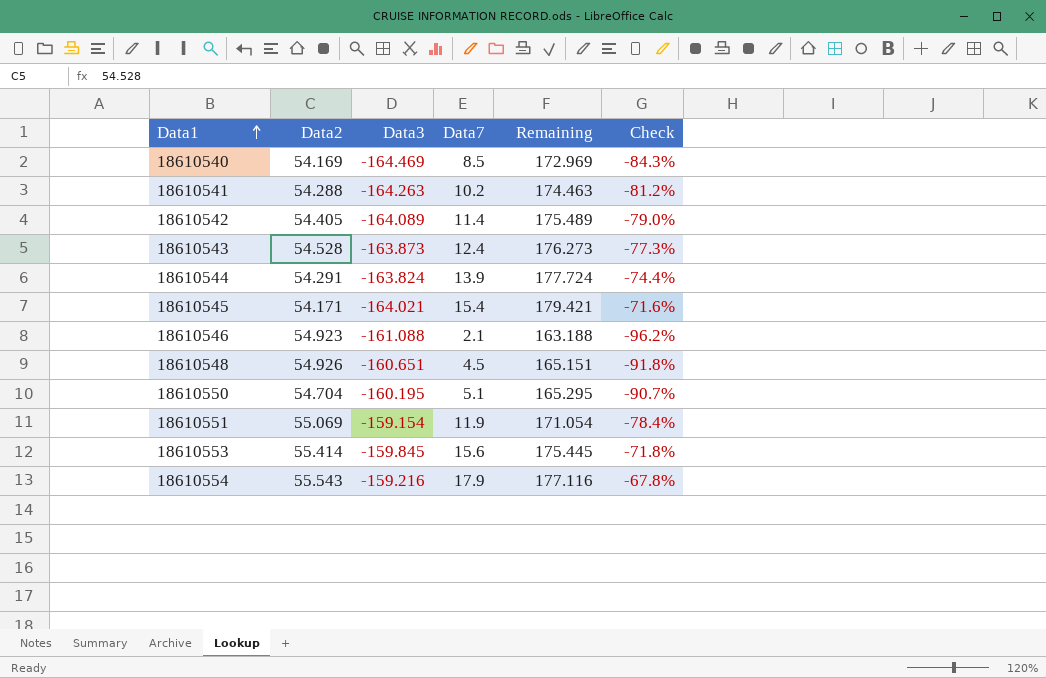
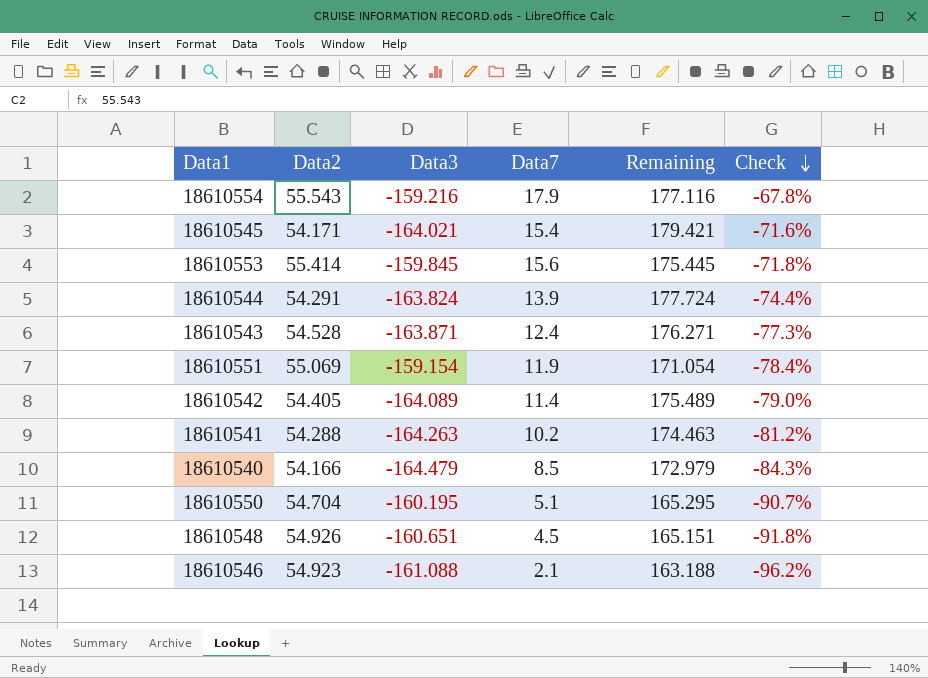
row order: Data1 ascending -> Check descending
18610543 | Data3: -163.873 -> -163.871
18610543 | Remaining: 176.273 -> 176.271
18610540 | Data2: 54.169 -> 54.166
18610540 | Data3: -164.469 -> -164.479
18610540 | Remaining: 172.969 -> 172.979

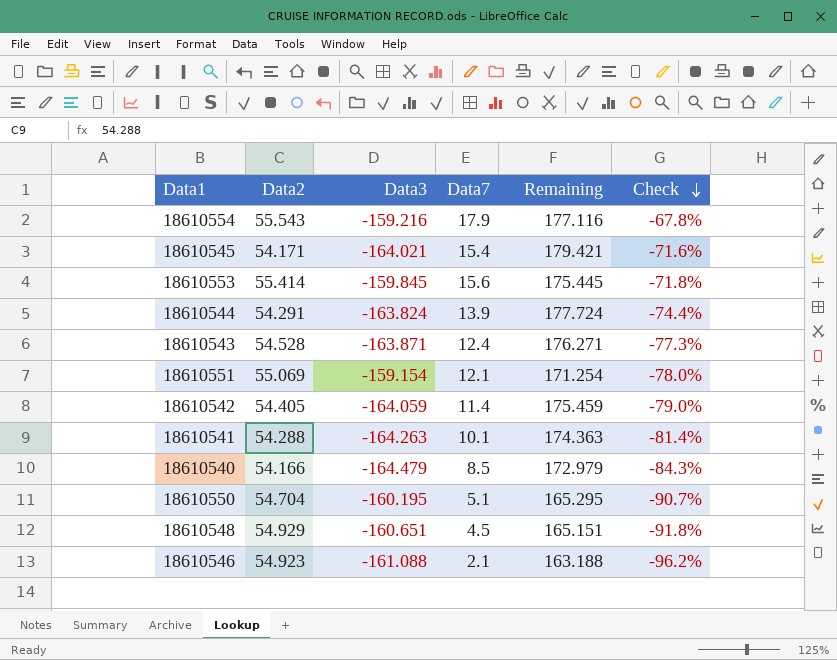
18610551 | Data7: 11.9 -> 12.1
18610551 | Remaining: 171.054 -> 171.254
18610551 | Check: -78.4% -> -78.0%
18610542 | Data3: -164.089 -> -164.059
18610542 | Remaining: 175.489 -> 175.459
18610541 | Data7: 10.2 -> 10.1
18610541 | Remaining: 174.463 -> 174.363
18610541 | Check: -81.2% -> -81.4%
18610548 | Data2: 54.926 -> 54.929

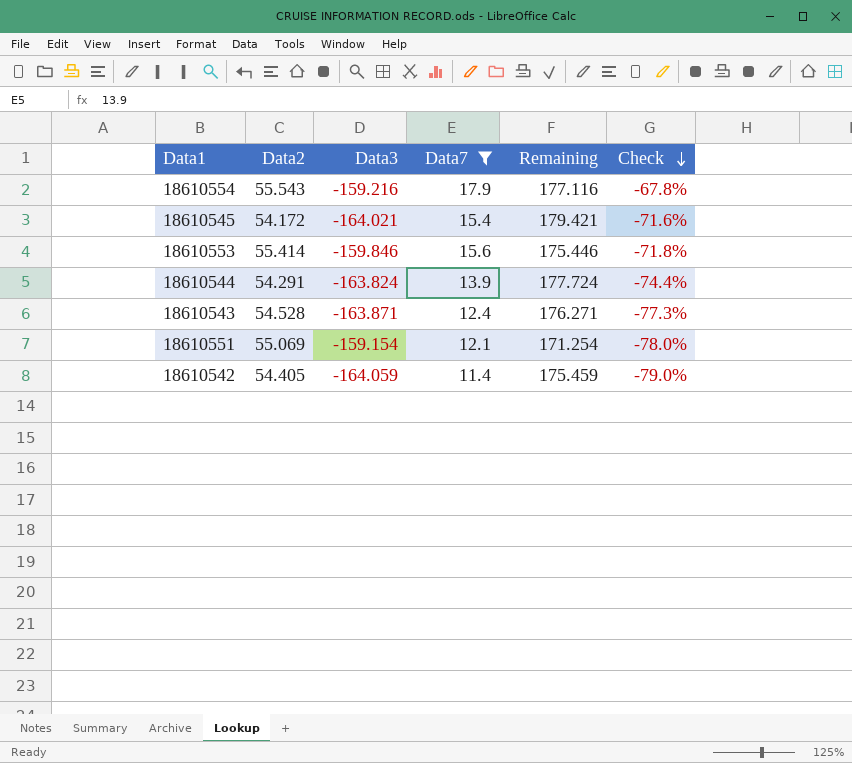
filter: none -> Data7 >= 11.4
18610545 | Data2: 54.171 -> 54.172
18610553 | Data3: -159.845 -> -159.846
18610553 | Remaining: 175.445 -> 175.446

